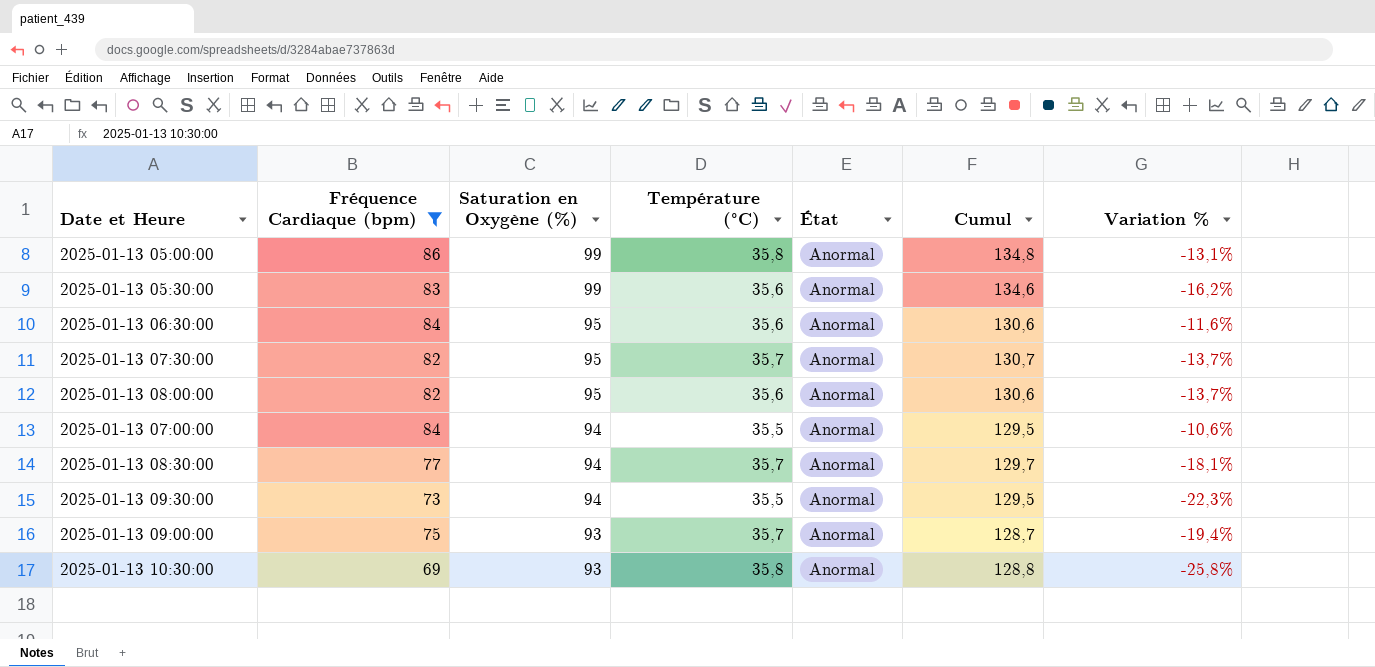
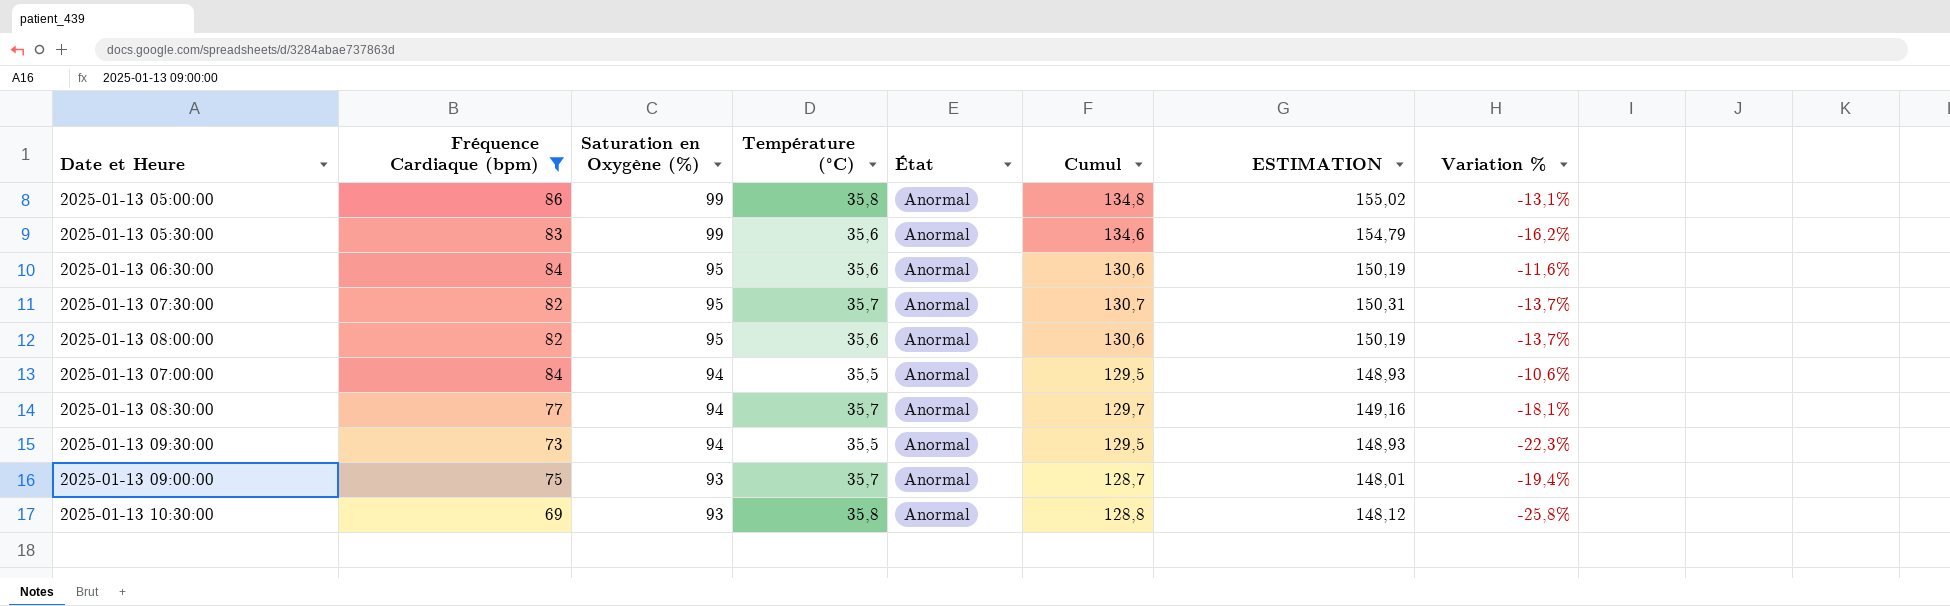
column ESTIMATION | formula: none -> [Cumul] * 1,15

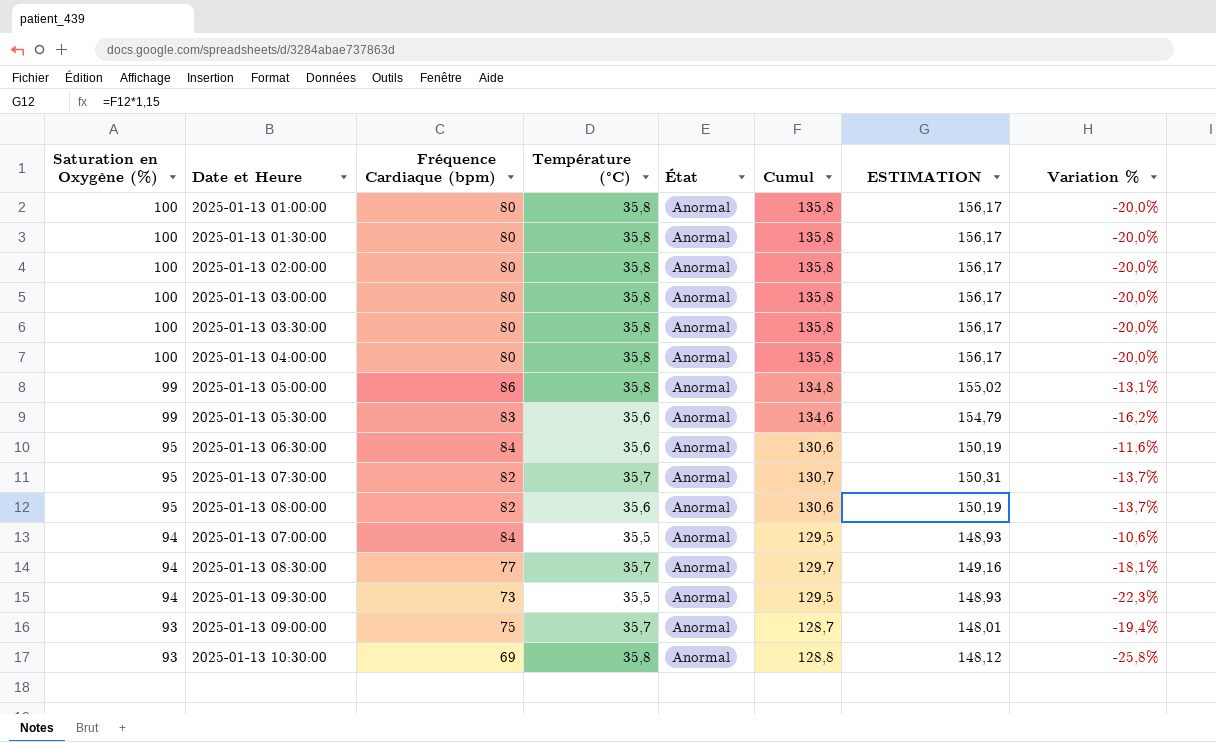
filter: Fréquence Cardiaque (bpm) != 80 -> none
column Saturation en Oxygène (%) | position: 3 -> 1

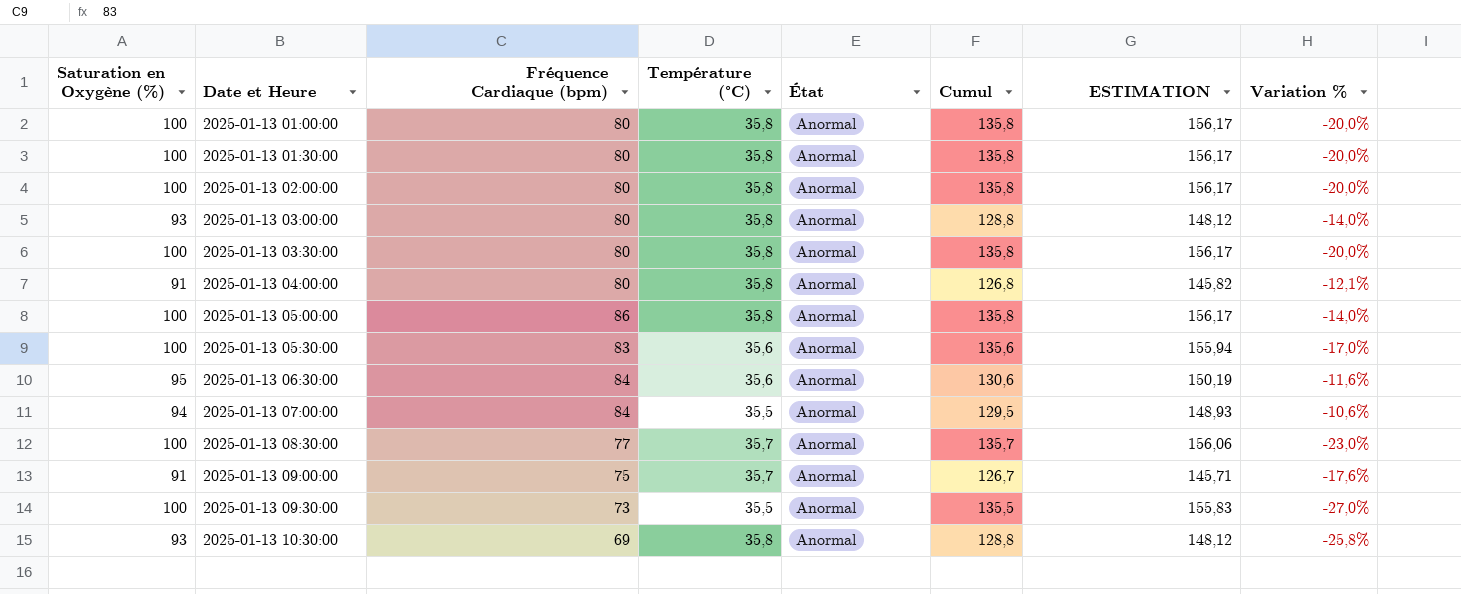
row order: Saturation en Oxygène (%) descending -> Date et Heure ascending
row 2025-01-13 07:30:00: 95 | 82 | 35,7 | Anormal | 130,7 | 150,31 | -13,7% -> none
row 2025-01-13 08:00:00: 95 | 82 | 35,6 | Anormal | 130,6 | 150,19 | -13,7% -> none
2025-01-13 03:00:00 | Saturation en Oxygène (%): 100 -> 93
2025-01-13 03:00:00 | Cumul: 135,8 -> 128,8
2025-01-13 03:00:00 | ESTIMATION: 156,17 -> 148,12
2025-01-13 03:00:00 | Variation %: -20,0% -> -14,0%
2025-01-13 04:00:00 | Saturation en Oxygène (%): 100 -> 91
2025-01-13 04:00:00 | Cumul: 135,8 -> 126,8
2025-01-13 04:00:00 | ESTIMATION: 156,17 -> 145,82
2025-01-13 04:00:00 | Variation %: -20,0% -> -12,1%
2025-01-13 05:00:00 | Saturation en Oxygène (%): 99 -> 100
2025-01-13 05:00:00 | Cumul: 134,8 -> 135,8
2025-01-13 05:00:00 | ESTIMATION: 155,02 -> 156,17
2025-01-13 05:00:00 | Variation %: -13,1% -> -14,0%
2025-01-13 05:30:00 | Saturation en Oxygène (%): 99 -> 100
2025-01-13 05:30:00 | Cumul: 134,6 -> 135,6
2025-01-13 05:30:00 | ESTIMATION: 154,79 -> 155,94
2025-01-13 05:30:00 | Variation %: -16,2% -> -17,0%
2025-01-13 08:30:00 | Saturation en Oxygène (%): 94 -> 100
2025-01-13 08:30:00 | Cumul: 129,7 -> 135,7
2025-01-13 08:30:00 | ESTIMATION: 149,16 -> 156,06
2025-01-13 08:30:00 | Variation %: -18,1% -> -23,0%
2025-01-13 09:00:00 | Saturation en Oxygène (%): 93 -> 91
2025-01-13 09:00:00 | Cumul: 128,7 -> 126,7
2025-01-13 09:00:00 | ESTIMATION: 148,01 -> 145,71
2025-01-13 09:00:00 | Variation %: -19,4% -> -17,6%
2025-01-13 09:30:00 | Saturation en Oxygène (%): 94 -> 100
2025-01-13 09:30:00 | Cumul: 129,5 -> 135,5
2025-01-13 09:30:00 | ESTIMATION: 148,93 -> 155,83
2025-01-13 09:30:00 | Variation %: -22,3% -> -27,0%

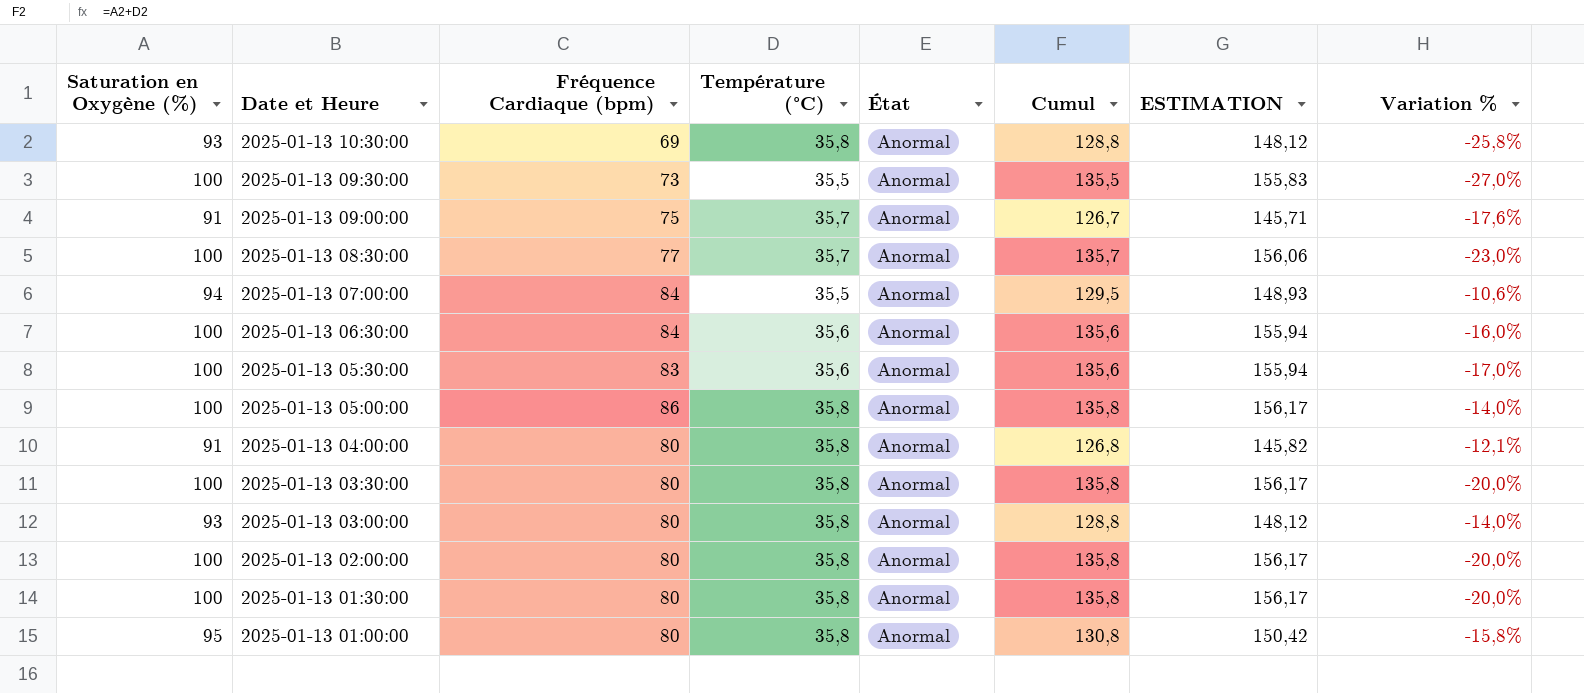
row order: Date et Heure ascending -> Date et Heure descending
2025-01-13 06:30:00 | Saturation en Oxygène (%): 95 -> 100
2025-01-13 06:30:00 | Cumul: 130,6 -> 135,6
2025-01-13 06:30:00 | ESTIMATION: 150,19 -> 155,94
2025-01-13 06:30:00 | Variation %: -11,6% -> -16,0%
2025-01-13 01:00:00 | Saturation en Oxygène (%): 100 -> 95
2025-01-13 01:00:00 | Cumul: 135,8 -> 130,8
2025-01-13 01:00:00 | ESTIMATION: 156,17 -> 150,42
2025-01-13 01:00:00 | Variation %: -20,0% -> -15,8%

